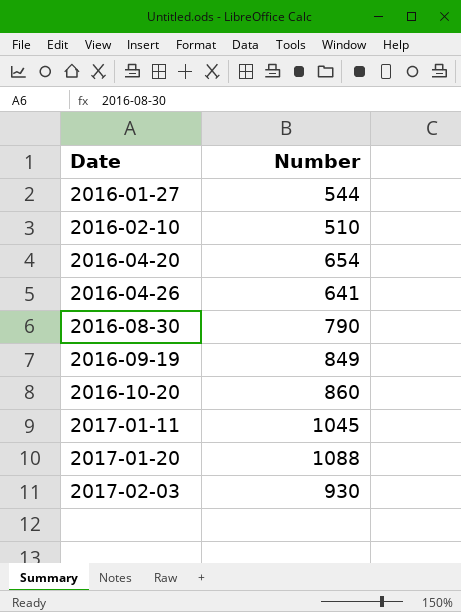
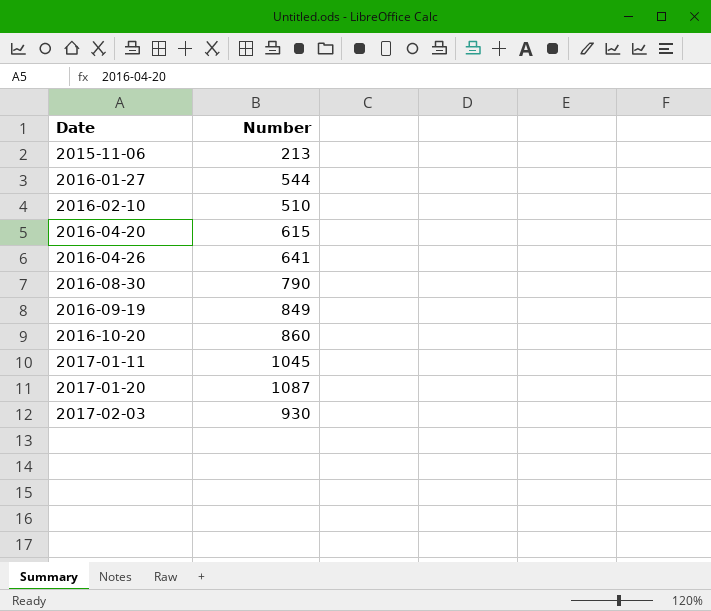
row 2015-11-06: none -> 213
2016-04-20 | Number: 654 -> 615
2017-01-20 | Number: 1088 -> 1087

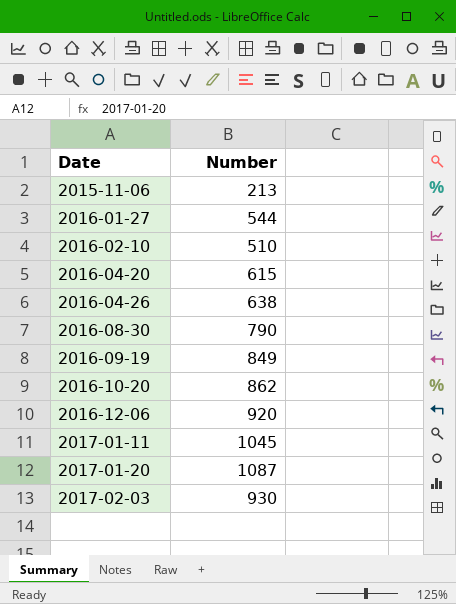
2016-04-26 | Number: 641 -> 638
2016-10-20 | Number: 860 -> 862
row 2016-12-06: none -> 920

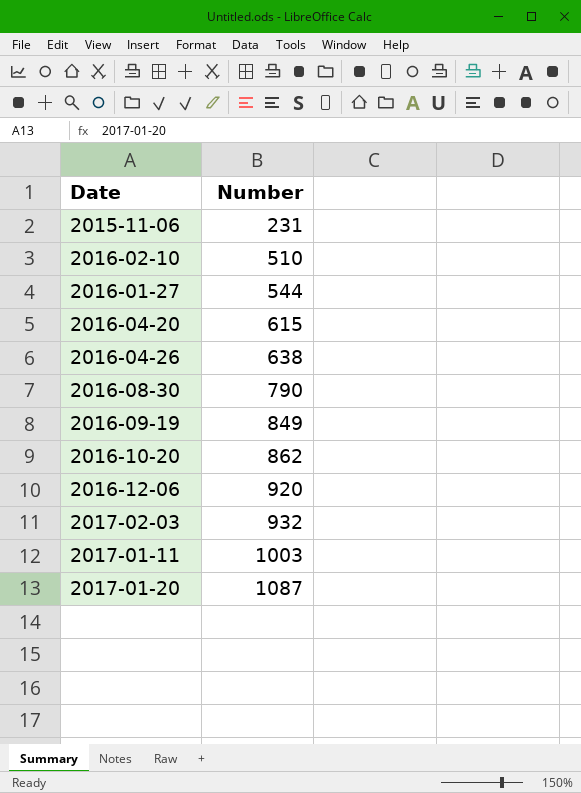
row order: Date ascending -> Number ascending
2015-11-06 | Number: 213 -> 231
2017-02-03 | Number: 930 -> 932
2017-01-11 | Number: 1045 -> 1003

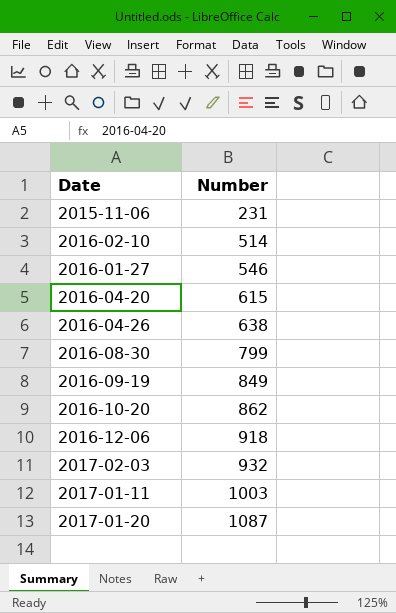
2016-02-10 | Number: 510 -> 514
2016-01-27 | Number: 544 -> 546
2016-08-30 | Number: 790 -> 799
2016-12-06 | Number: 920 -> 918

